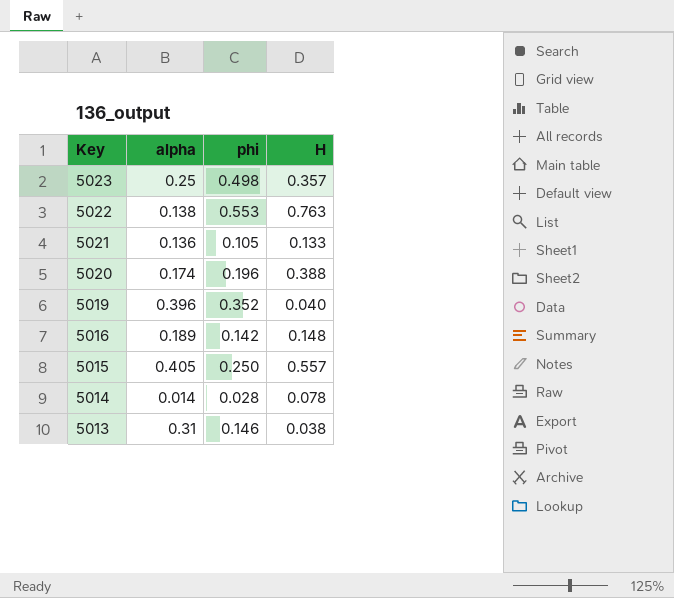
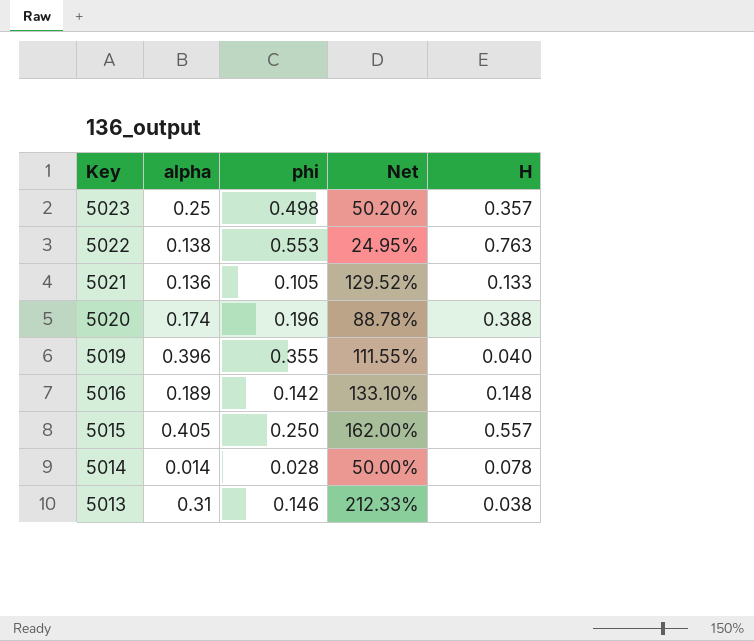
column Net | formula: none -> [alpha] / [phi]
5019 | phi: 0.352 -> 0.355

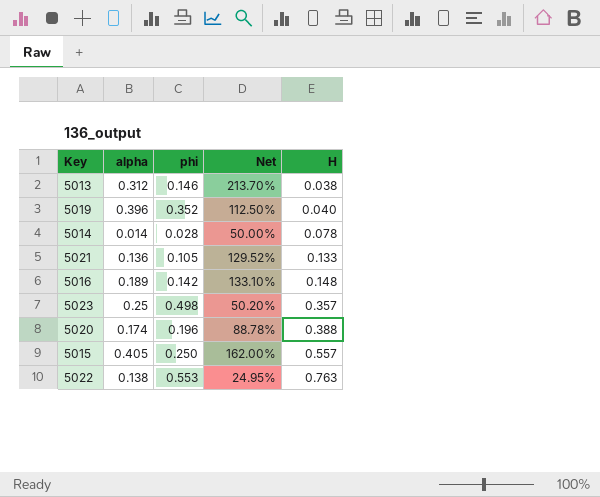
row order: Key descending -> H ascending
5013 | alpha: 0.31 -> 0.312
5013 | Net: 212.33% -> 213.70%
5019 | phi: 0.355 -> 0.352
5019 | Net: 111.55% -> 112.50%

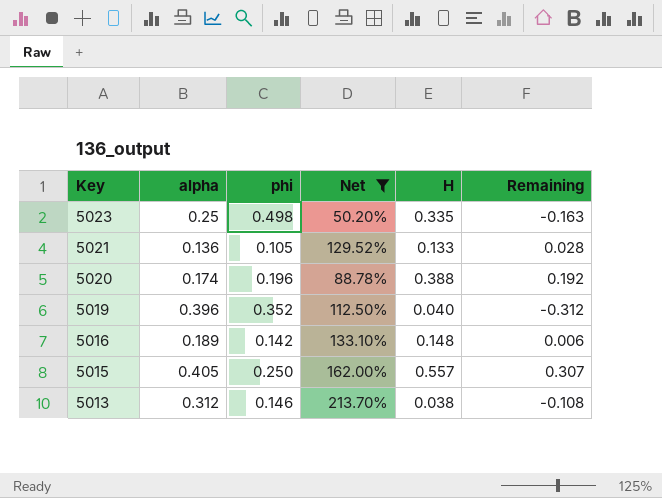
filter: none -> Net >= 50.20%
row order: H ascending -> Key descending
column Remaining | formula: none -> [H] - [phi]
5023 | H: 0.357 -> 0.335

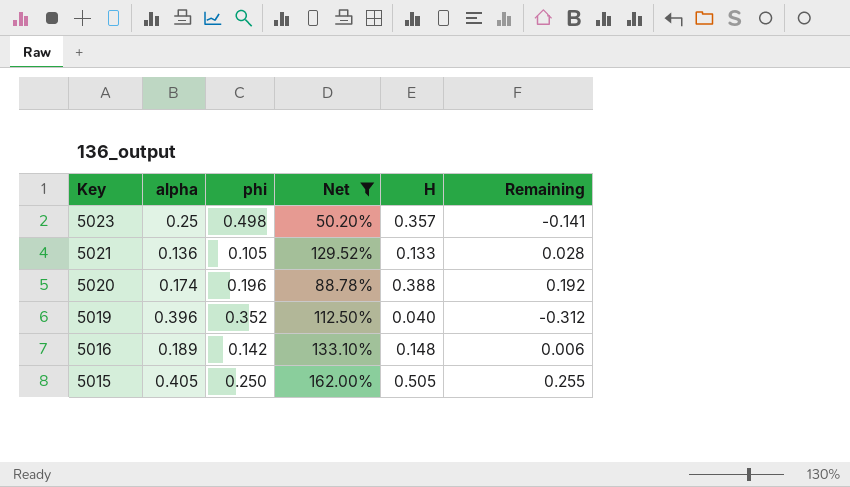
row 5013: 0.312 | 0.146 | 213.70% | 0.038 | -0.108 -> none
5023 | H: 0.335 -> 0.357
5023 | Remaining: -0.163 -> -0.141
5015 | H: 0.557 -> 0.505
5015 | Remaining: 0.307 -> 0.255

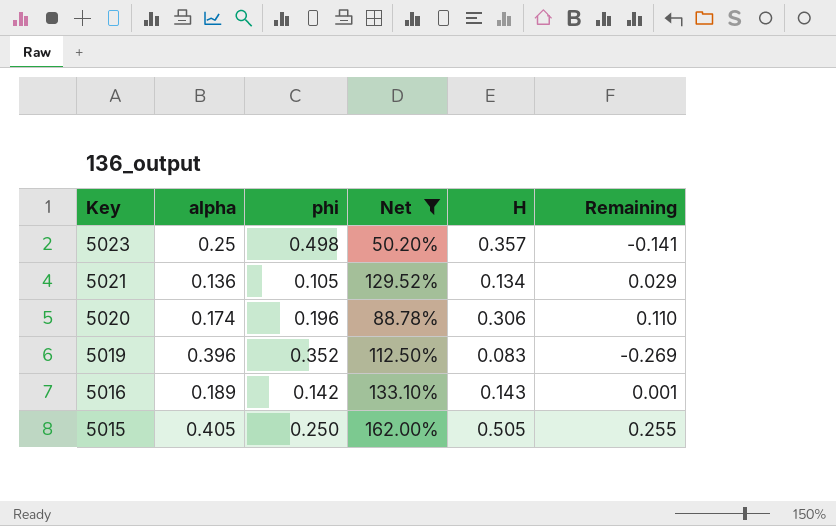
5021 | H: 0.133 -> 0.134
5021 | Remaining: 0.028 -> 0.029
5020 | H: 0.388 -> 0.306
5020 | Remaining: 0.192 -> 0.110
5019 | H: 0.040 -> 0.083
5019 | Remaining: -0.312 -> -0.269
5016 | H: 0.148 -> 0.143
5016 | Remaining: 0.006 -> 0.001

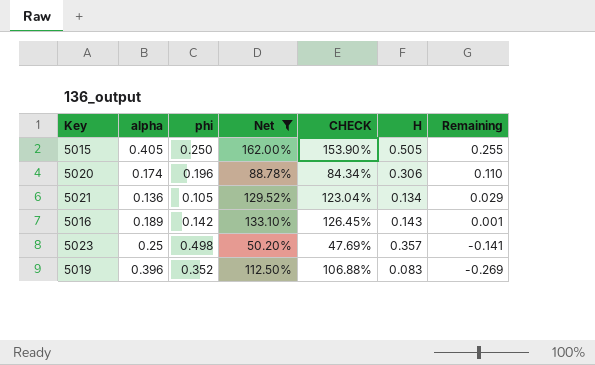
row order: Key descending -> Remaining descending
column CHECK | formula: none -> [Net] * 0.95

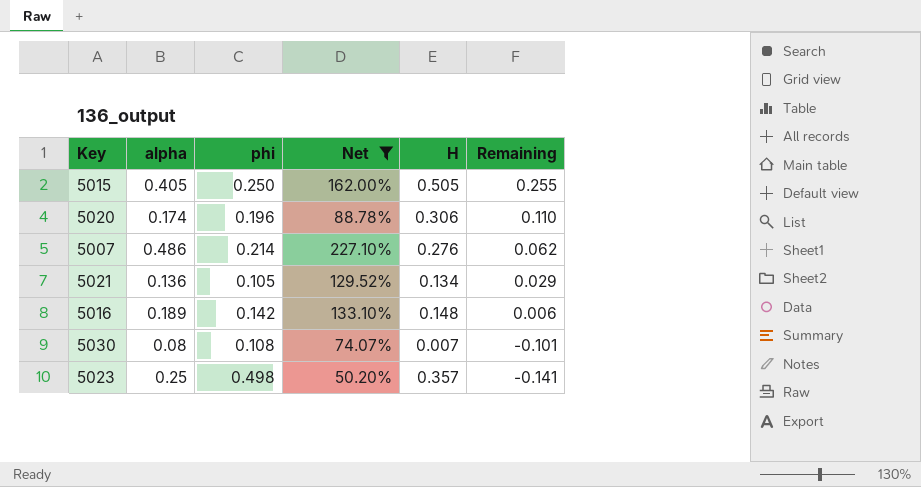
column CHECK | formula: [Net] * 0.95 -> none
row 5019: 0.396 | 0.352 | 112.50% | 106.88% | 0.083 | -0.269 -> none
row 5007: none -> 0.486 | 0.214 | 227.10% | 0.276 | 0.062
5016 | H: 0.143 -> 0.148
5016 | Remaining: 0.001 -> 0.006
row 5030: none -> 0.08 | 0.108 | 74.07% | 0.007 | -0.101

